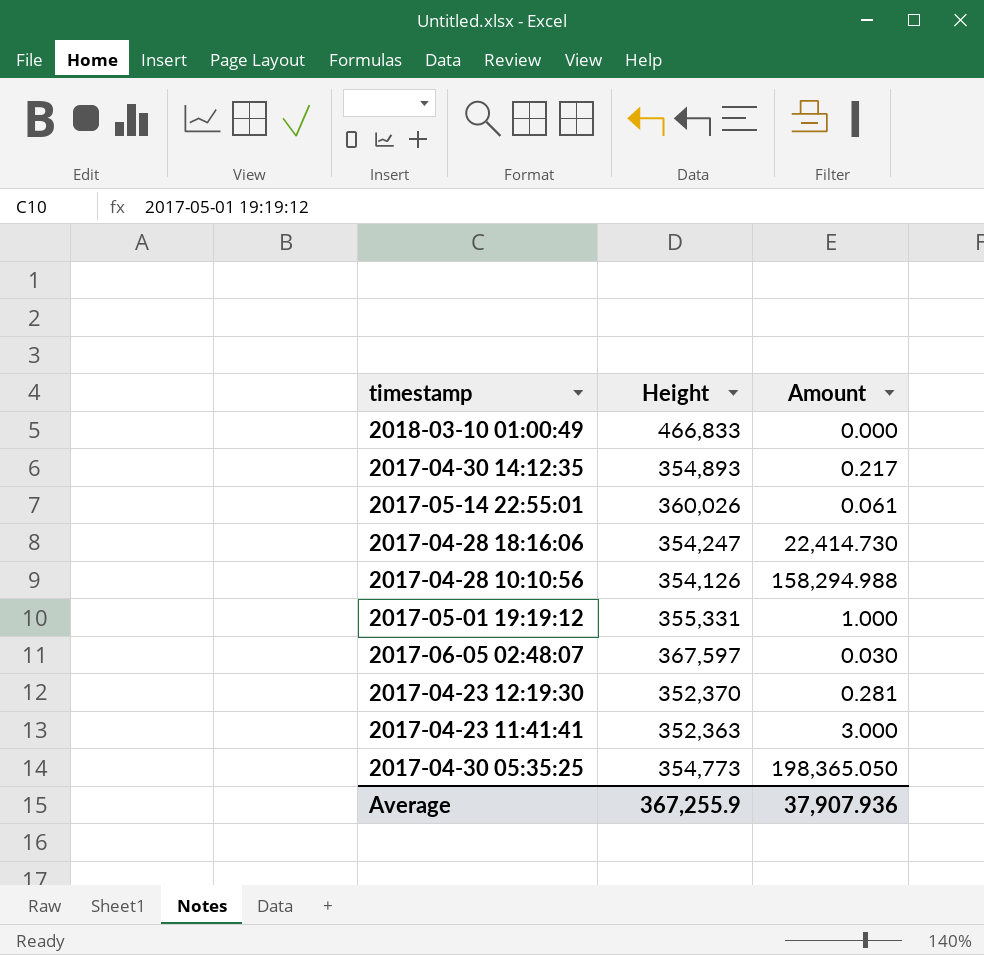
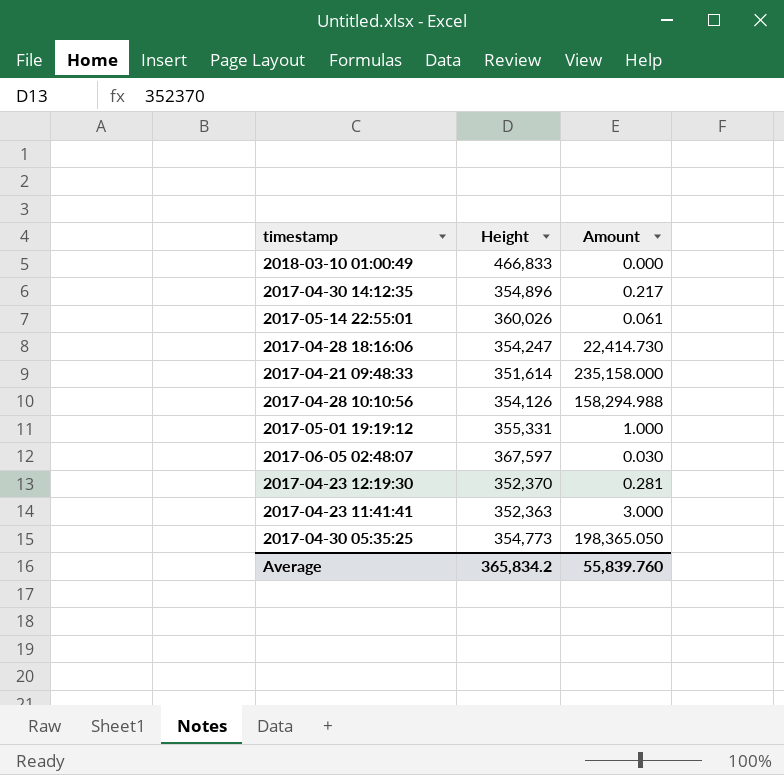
2017-04-30 14:12:35 | Height: 354,893 -> 354,896
row 2017-04-21 09:48:33: none -> 351,614 | 235,158.000
Average | Height: 367,255.9 -> 365,834.2
Average | Amount: 37,907.936 -> 55,839.760

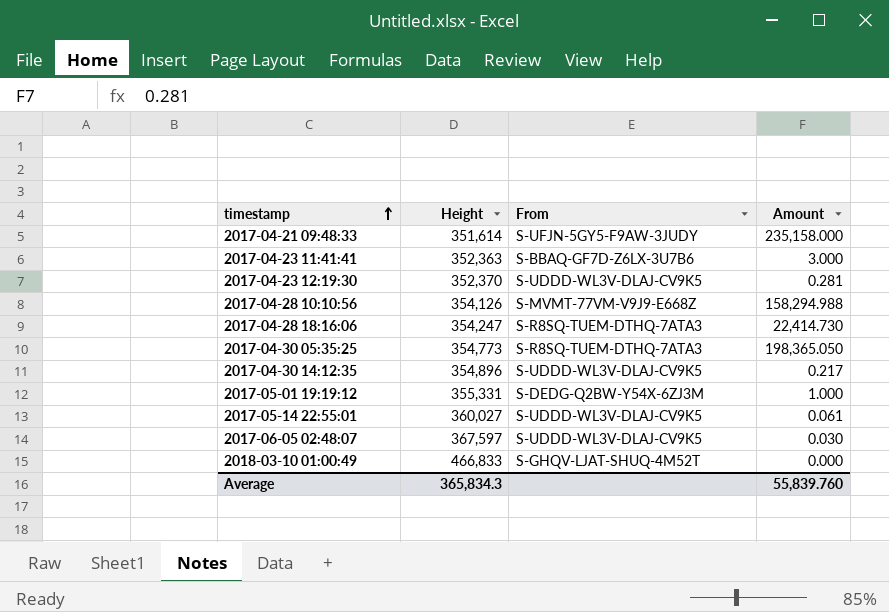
row order: none -> timestamp ascending
column From | position: none -> 3
2017-05-14 22:55:01 | Height: 360,026 -> 360,027
Average | Height: 365,834.2 -> 365,834.3

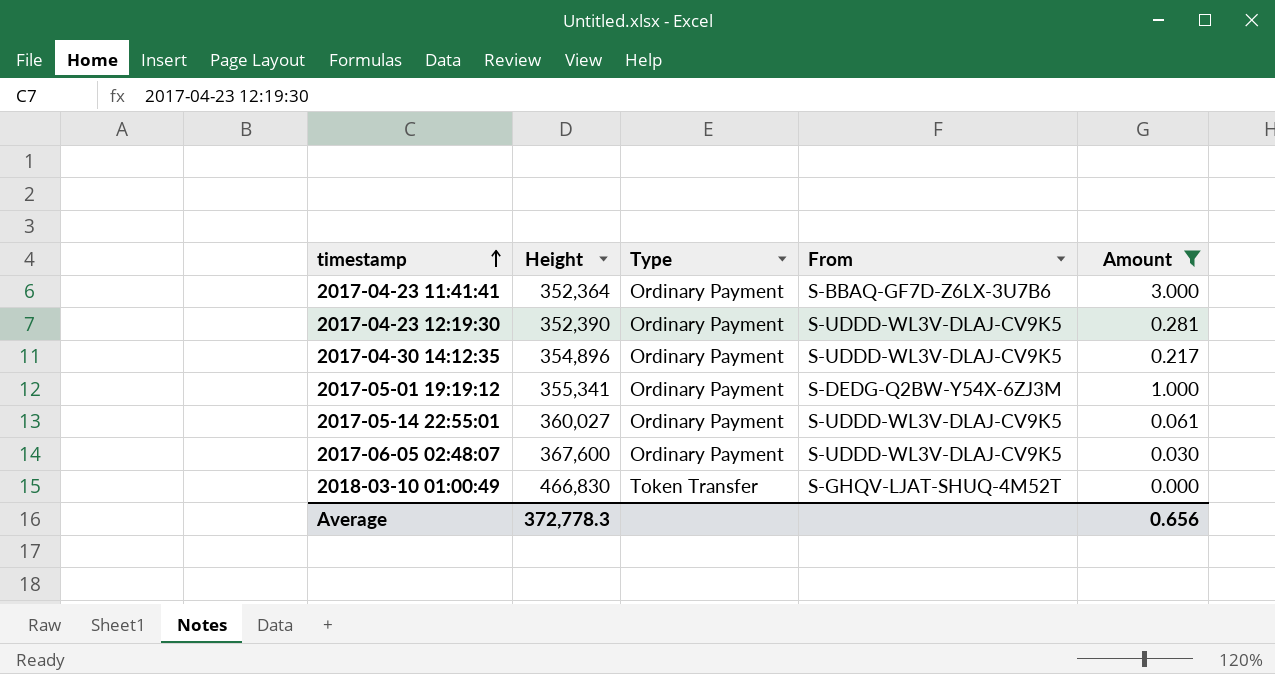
filter: none -> Amount <= 3.000
column Type | position: none -> 3
2017-04-23 11:41:41 | Height: 352,363 -> 352,364
2017-04-23 12:19:30 | Height: 352,370 -> 352,390
2017-05-01 19:19:12 | Height: 355,331 -> 355,341
2017-06-05 02:48:07 | Height: 367,597 -> 367,600
2018-03-10 01:00:49 | Height: 466,833 -> 466,830
Average | Height: 365,834.3 -> 372,778.3
Average | Amount: 55,839.760 -> 0.656

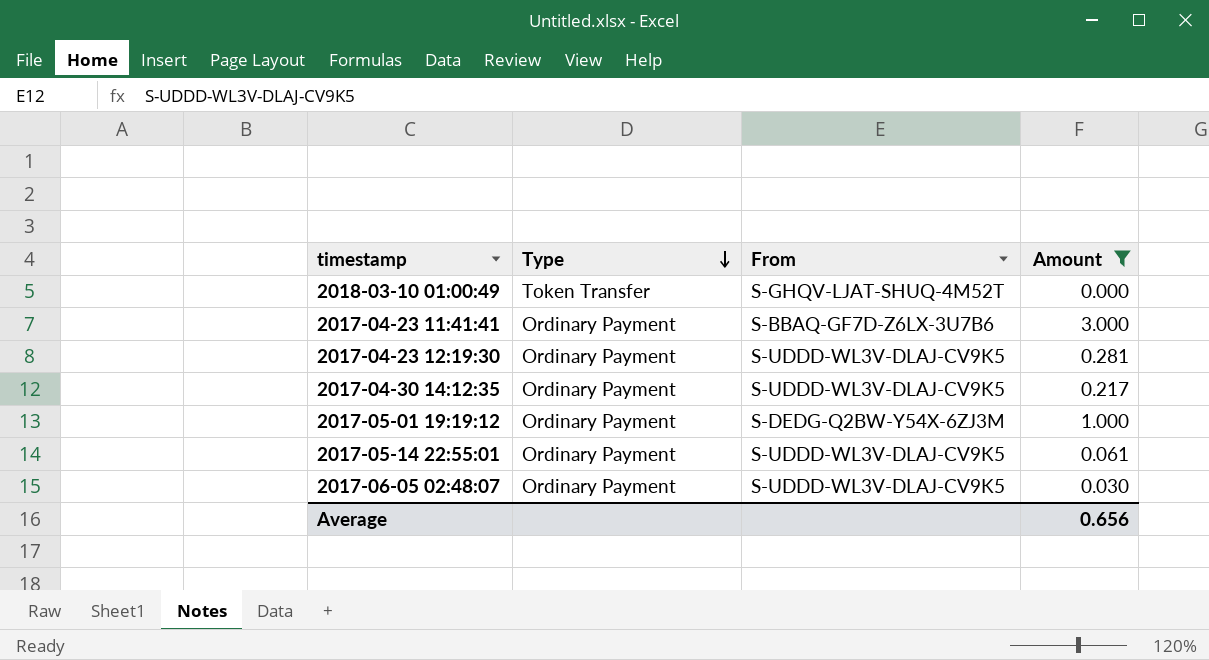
row order: timestamp ascending -> Type descending
column Height | position: 2 -> none

